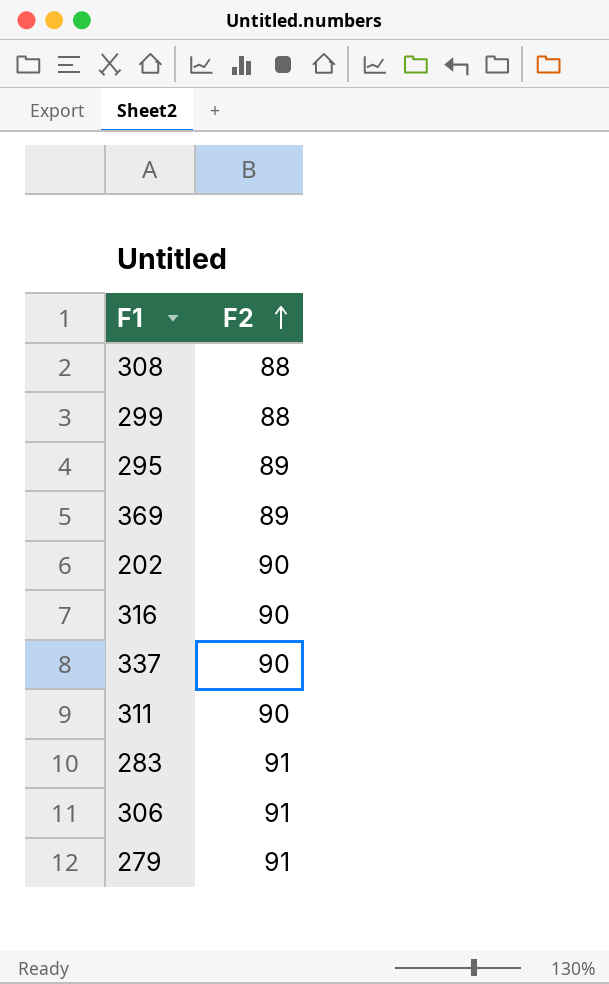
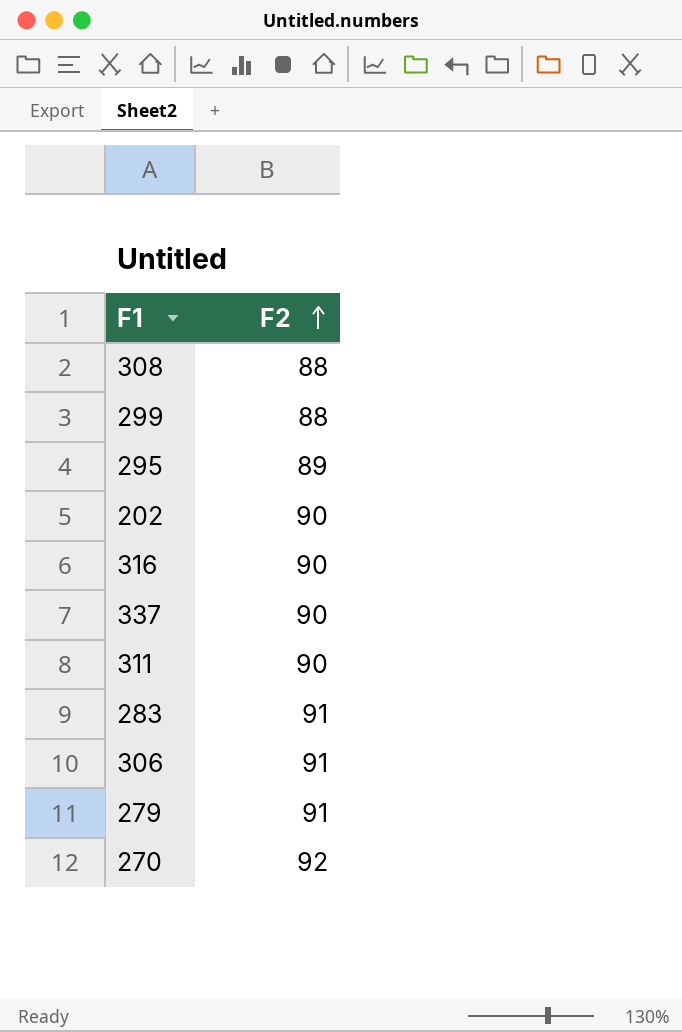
row 369: 89 -> none
row 270: none -> 92

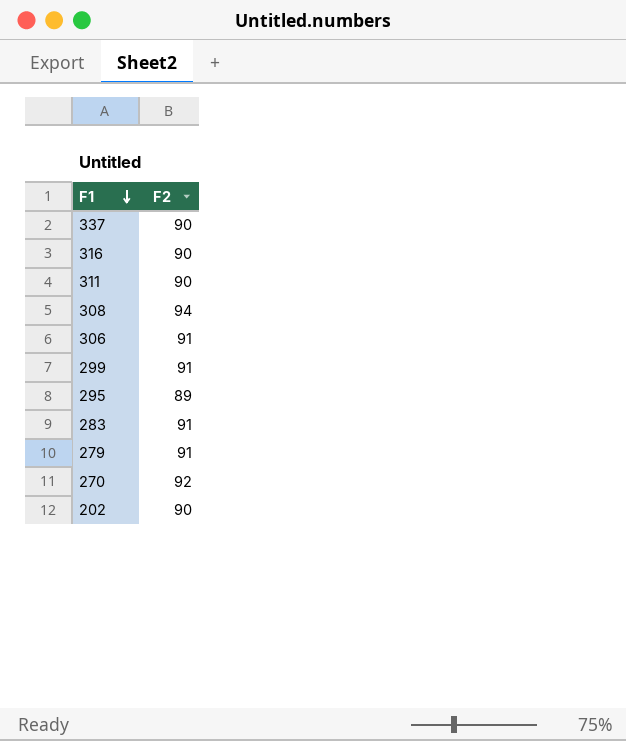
row order: F2 ascending -> F1 descending
308 | F2: 88 -> 94
299 | F2: 88 -> 91

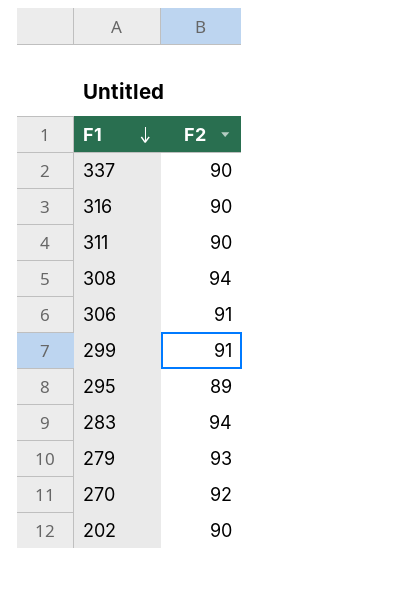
283 | F2: 91 -> 94
279 | F2: 91 -> 93

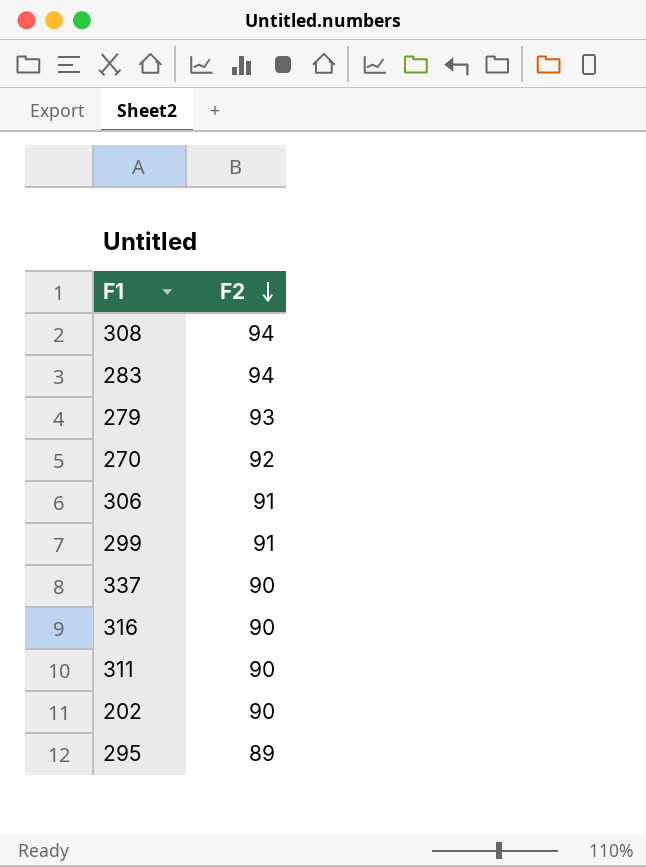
row order: F1 descending -> F2 descending

